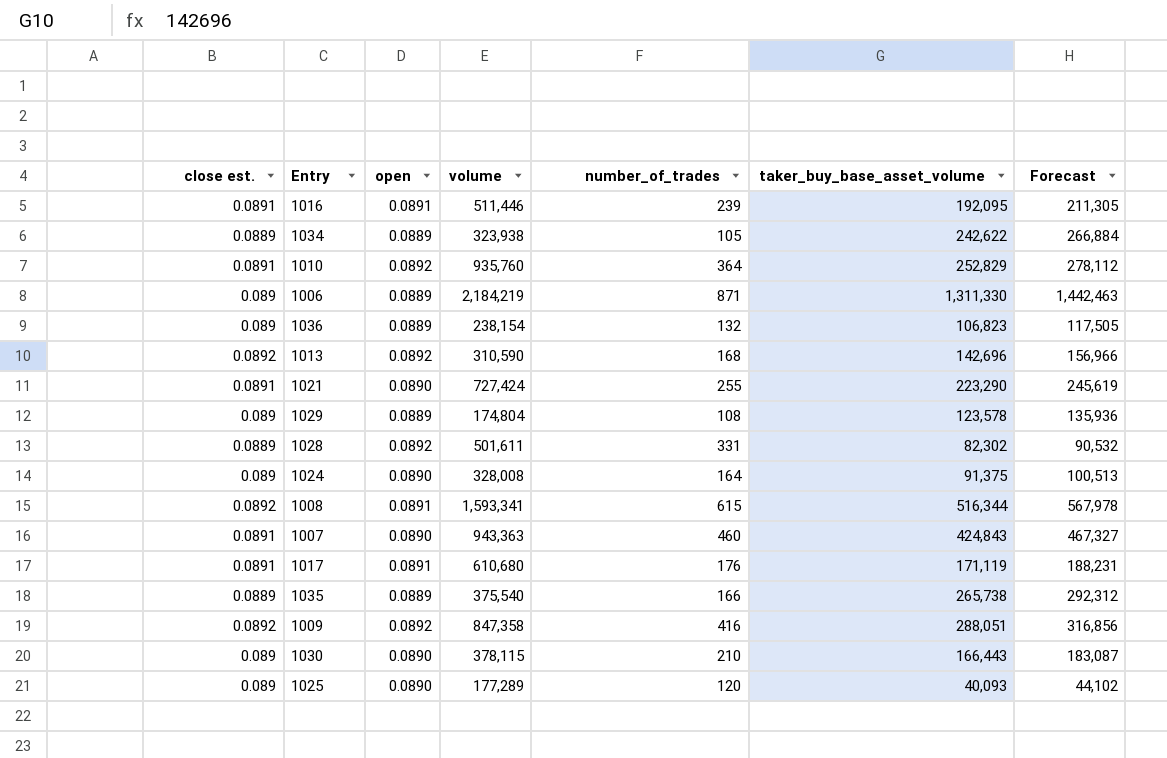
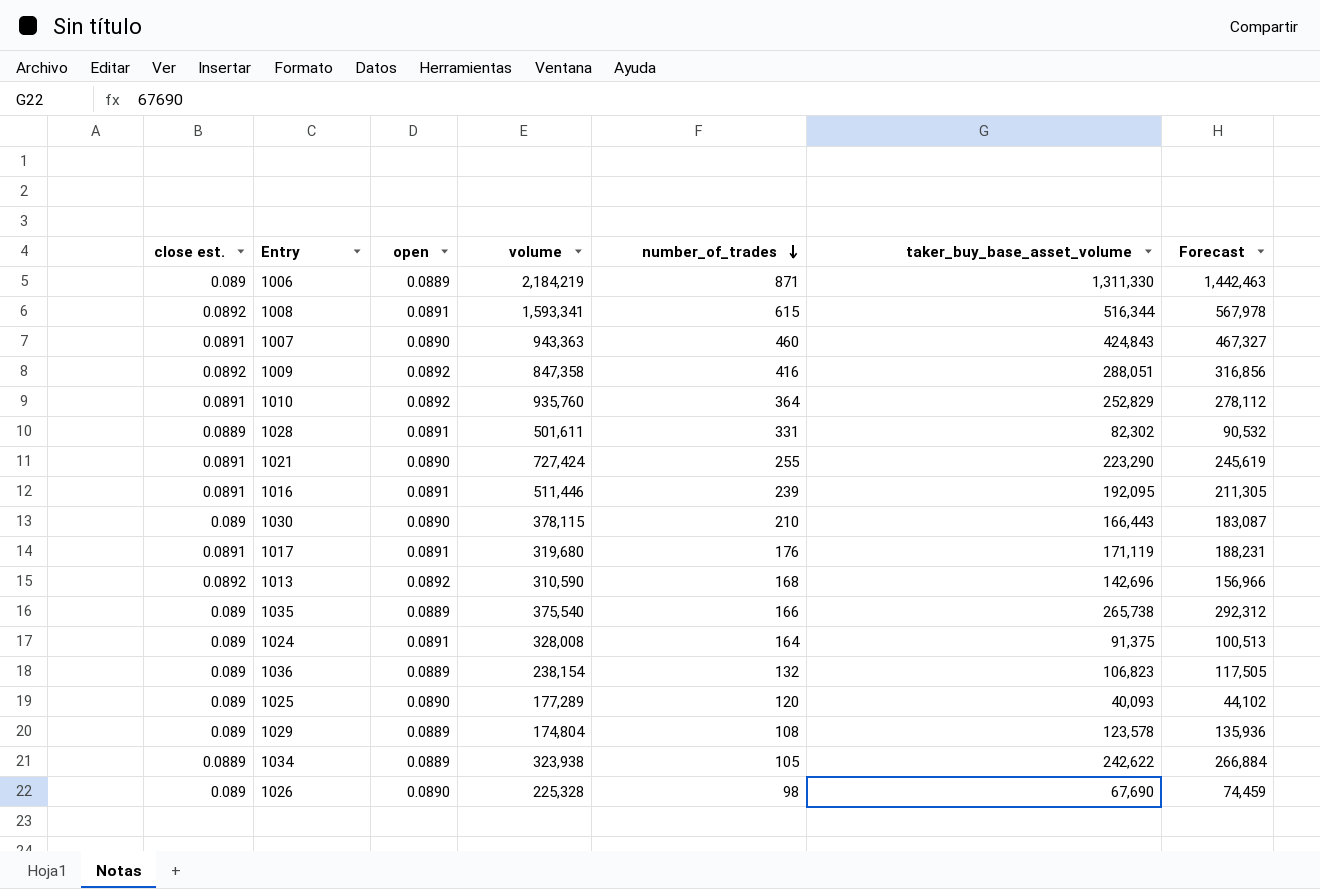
row order: none -> number_of_trades descending
1028 | open: 0.0892 -> 0.0891
1017 | volume: 610,680 -> 319,680
1035 | close est.: 0.0889 -> 0.089
1024 | open: 0.0890 -> 0.0891
row 1026: none -> 0.089 | 0.0890 | 225,328 | 98 | 67,690 | 74,459

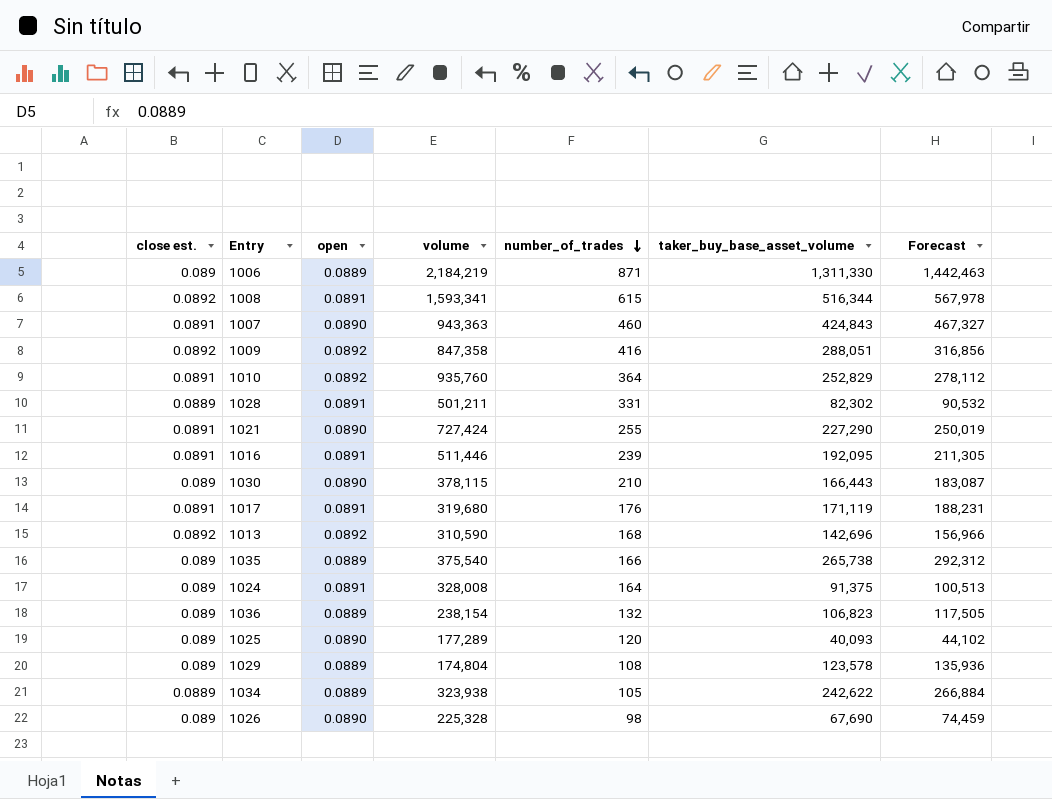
1028 | volume: 501,611 -> 501,211
1021 | taker_buy_base_asset_volume: 223,290 -> 227,290
1021 | Forecast: 245,619 -> 250,019

